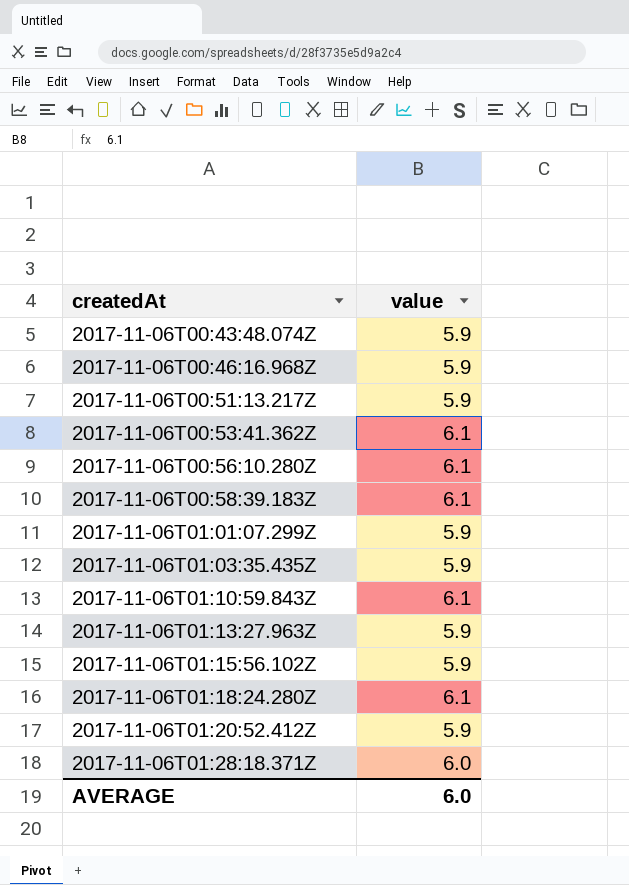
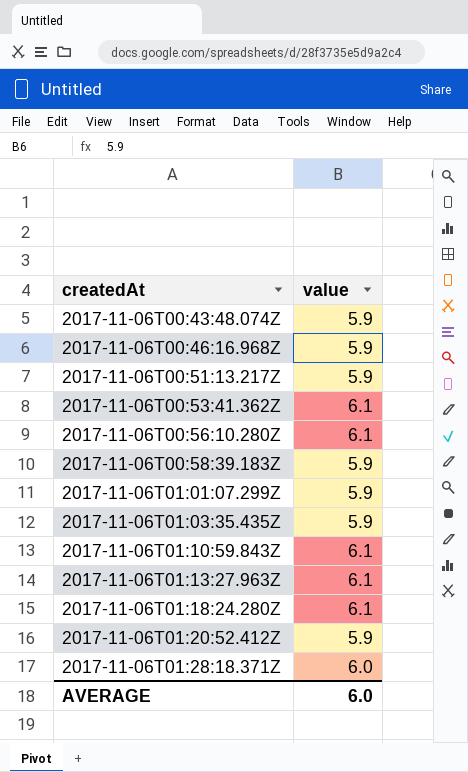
row 2017-11-06T01:15:56.102Z: 5.9 -> none
2017-11-06T00:58:39.183Z | value: 6.1 -> 5.9
2017-11-06T01:13:27.963Z | value: 5.9 -> 6.1

